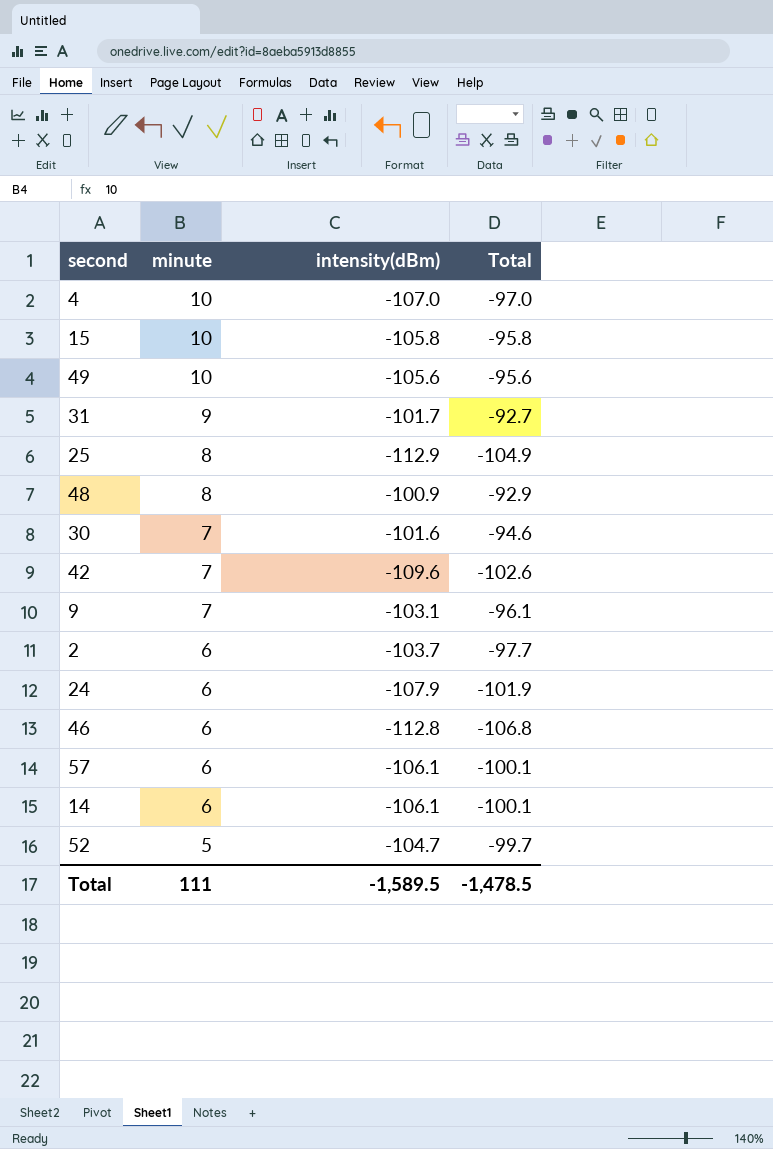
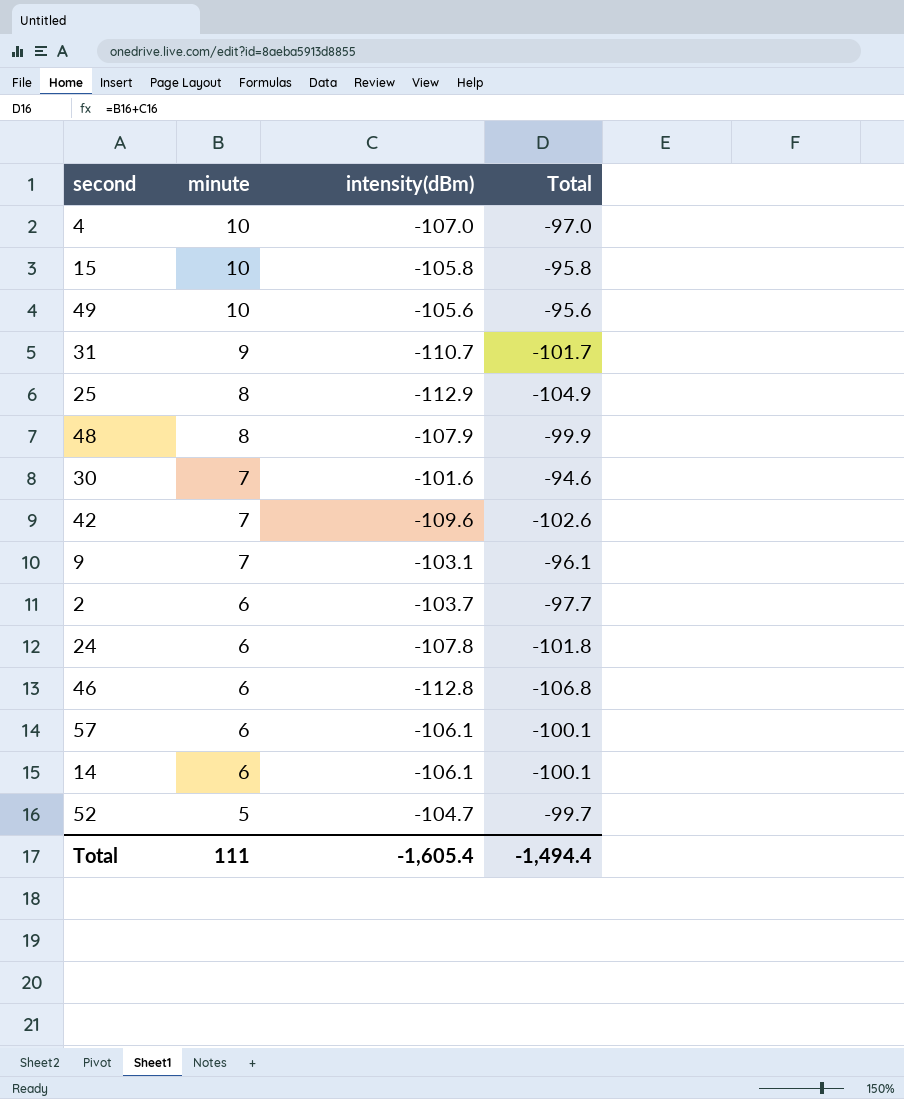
31 | intensity(dBm): -101.7 -> -110.7
31 | Total: -92.7 -> -101.7
48 | intensity(dBm): -100.9 -> -107.9
48 | Total: -92.9 -> -99.9
24 | intensity(dBm): -107.9 -> -107.8
24 | Total: -101.9 -> -101.8
Total | intensity(dBm): -1,589.5 -> -1,605.4
Total | Total: -1,478.5 -> -1,494.4

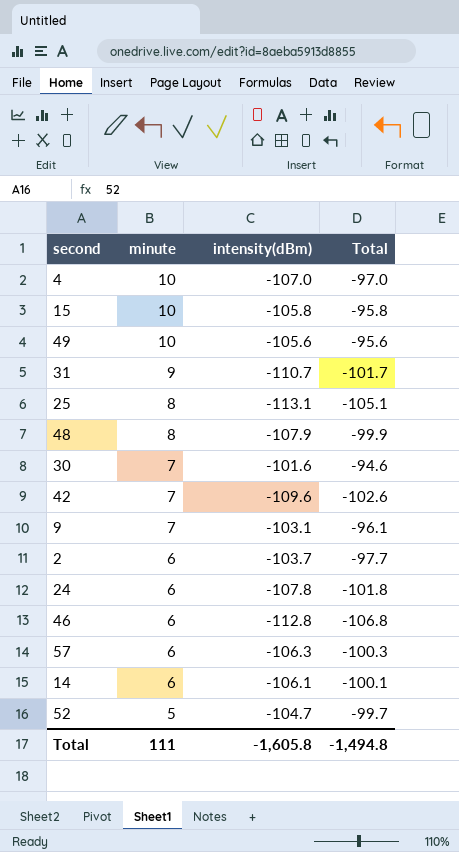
25 | intensity(dBm): -112.9 -> -113.1
25 | Total: -104.9 -> -105.1
57 | intensity(dBm): -106.1 -> -106.3
57 | Total: -100.1 -> -100.3
Total | intensity(dBm): -1,605.4 -> -1,605.8
Total | Total: -1,494.4 -> -1,494.8

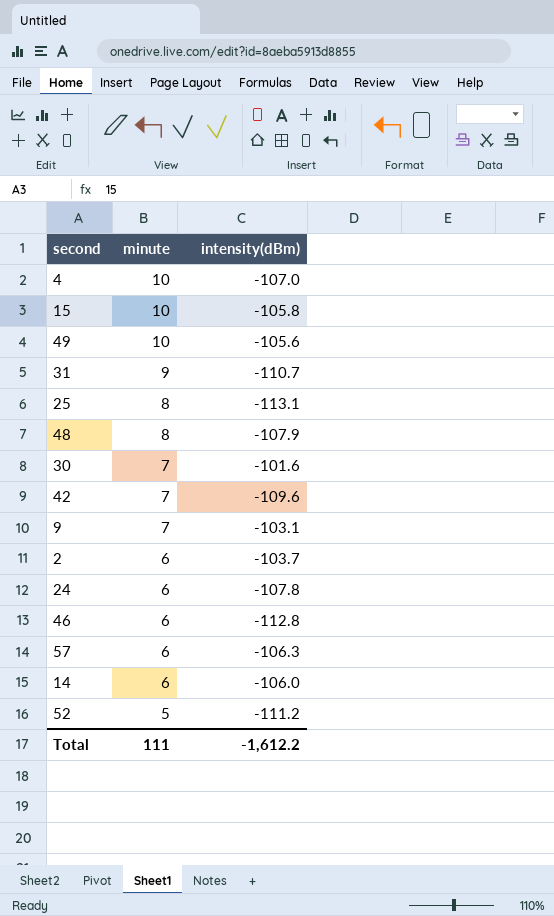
column Total | formula: [minute] + [intensity(dBm)] -> none
14 | intensity(dBm): -106.1 -> -106.0
52 | intensity(dBm): -104.7 -> -111.2
Total | intensity(dBm): -1,605.8 -> -1,612.2

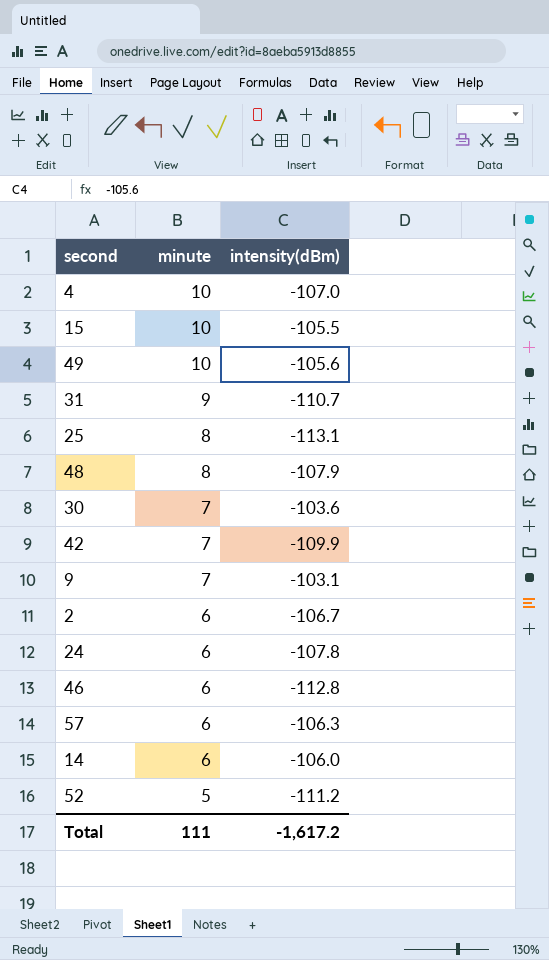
15 | intensity(dBm): -105.8 -> -105.5
30 | intensity(dBm): -101.6 -> -103.6
42 | intensity(dBm): -109.6 -> -109.9
2 | intensity(dBm): -103.7 -> -106.7
Total | intensity(dBm): -1,612.2 -> -1,617.2

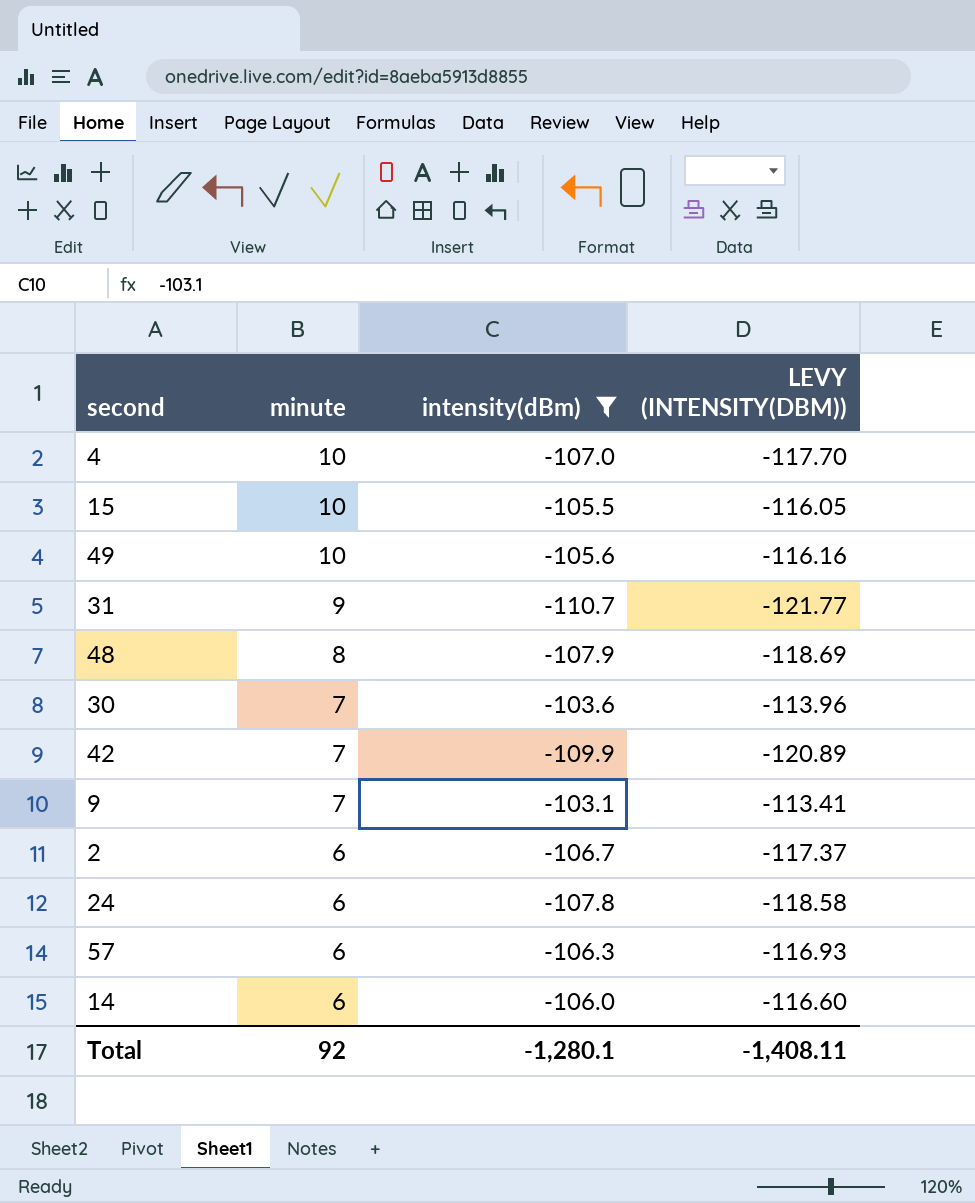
filter: none -> intensity(dBm) >= -110.7
column LEVY (INTENSITY(DBM)) | formula: none -> [intensity(dBm)] * 1.1
Total | minute: 111 -> 92
Total | intensity(dBm): -1,617.2 -> -1,280.1

